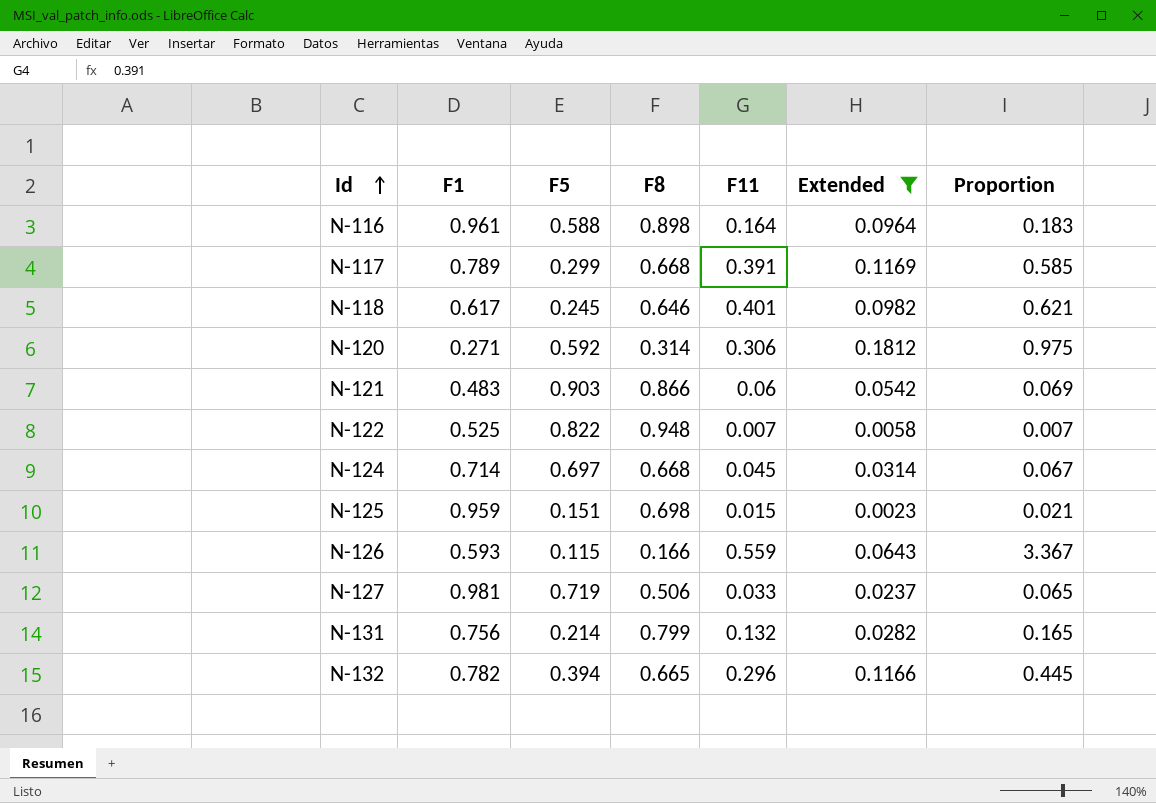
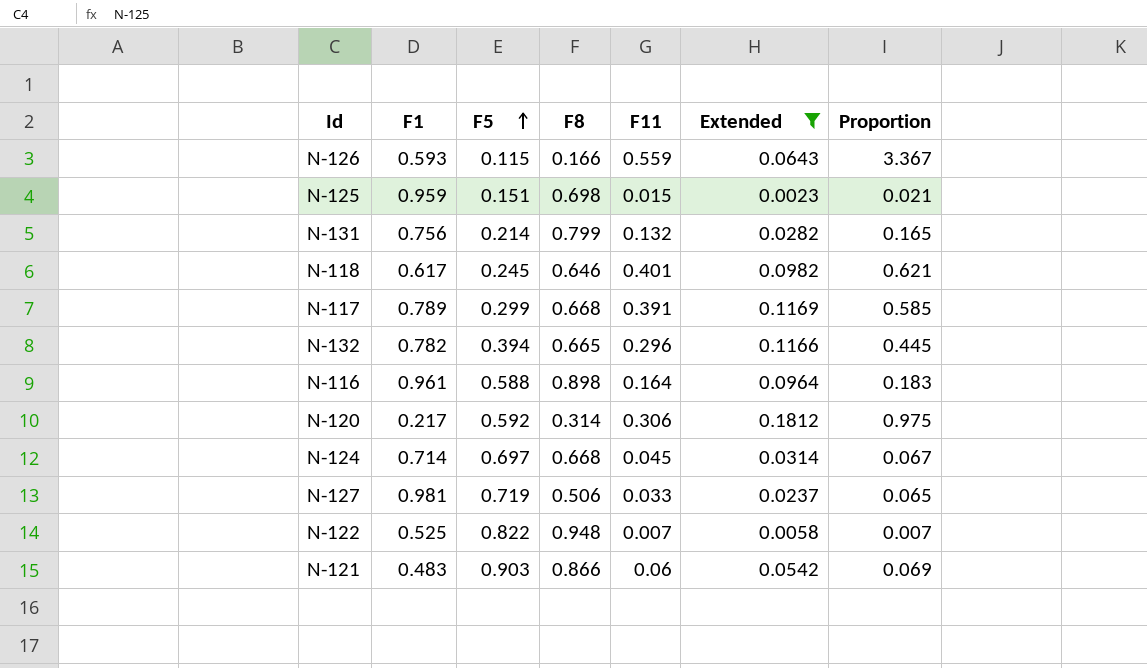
row order: Id ascending -> F5 ascending
N-120 | F1: 0.271 -> 0.217

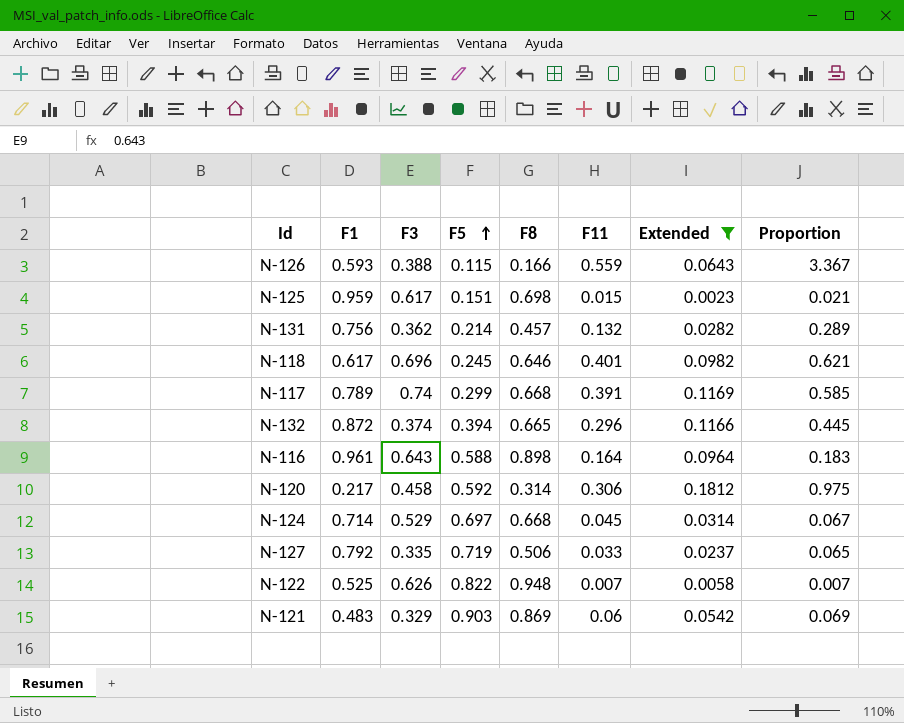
column F3 | position: none -> 3
N-131 | F8: 0.799 -> 0.457
N-131 | Proportion: 0.165 -> 0.289
N-132 | F1: 0.782 -> 0.872
N-127 | F1: 0.981 -> 0.792
N-121 | F8: 0.866 -> 0.869

